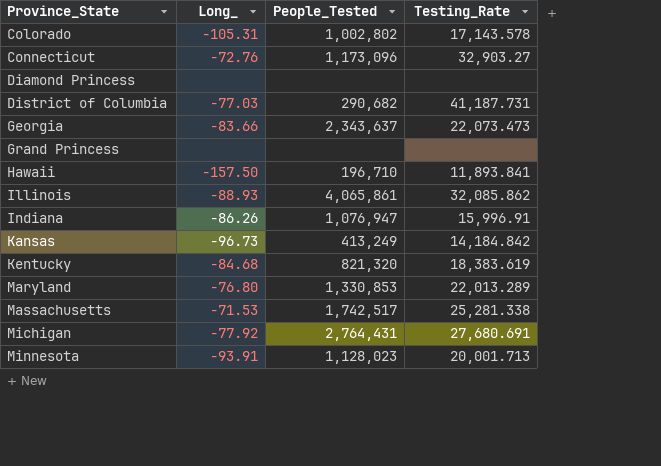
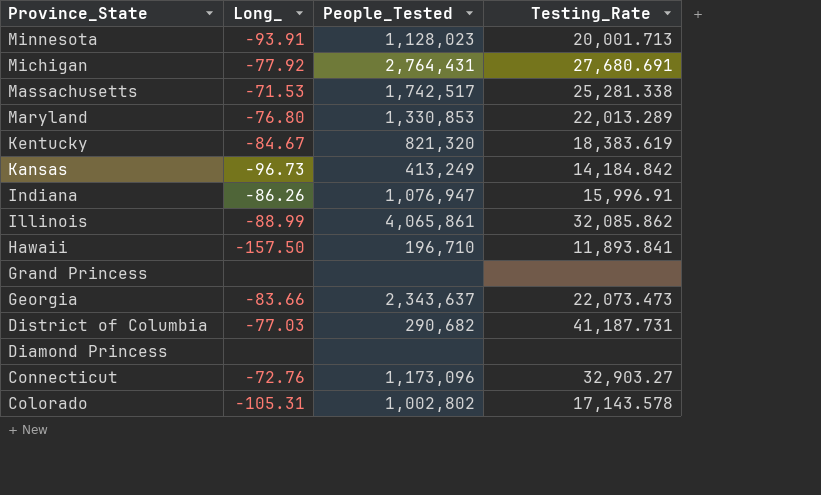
row order: Province_State ascending -> Province_State descending
Kentucky | Long_: -84.68 -> -84.67
Illinois | Long_: -88.93 -> -88.99

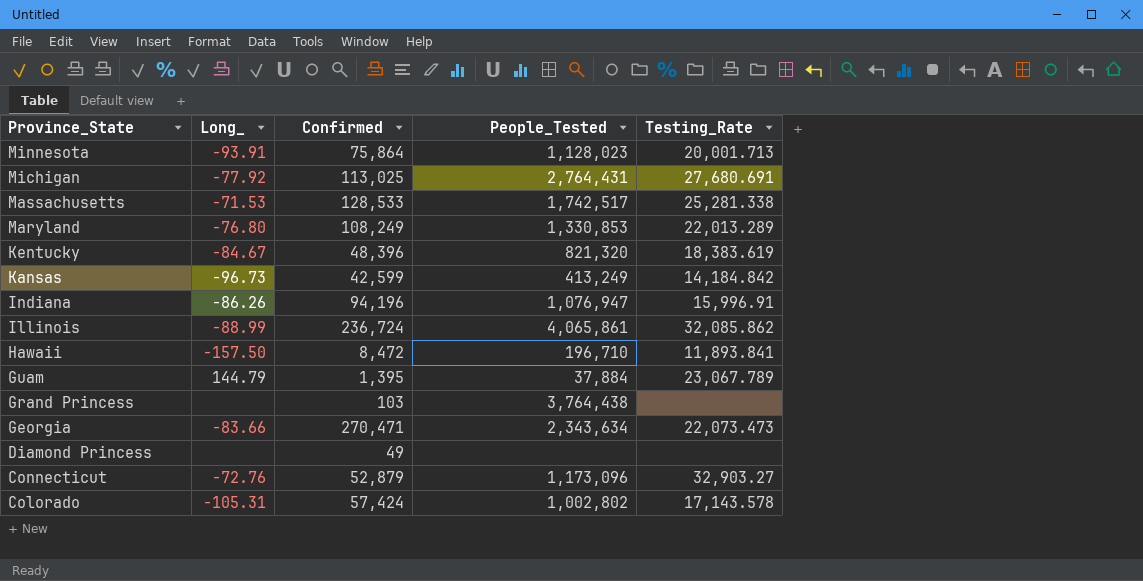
column Confirmed | position: none -> 3
row District of Columbia: -77.03 | 290,682 | 41,187.731 -> none
row Guam: none -> 144.79 | 1,395 | 37,884 | 23,067.789
Grand Princess | People_Tested: none -> 3,764,438
Georgia | People_Tested: 2,343,637 -> 2,343,634

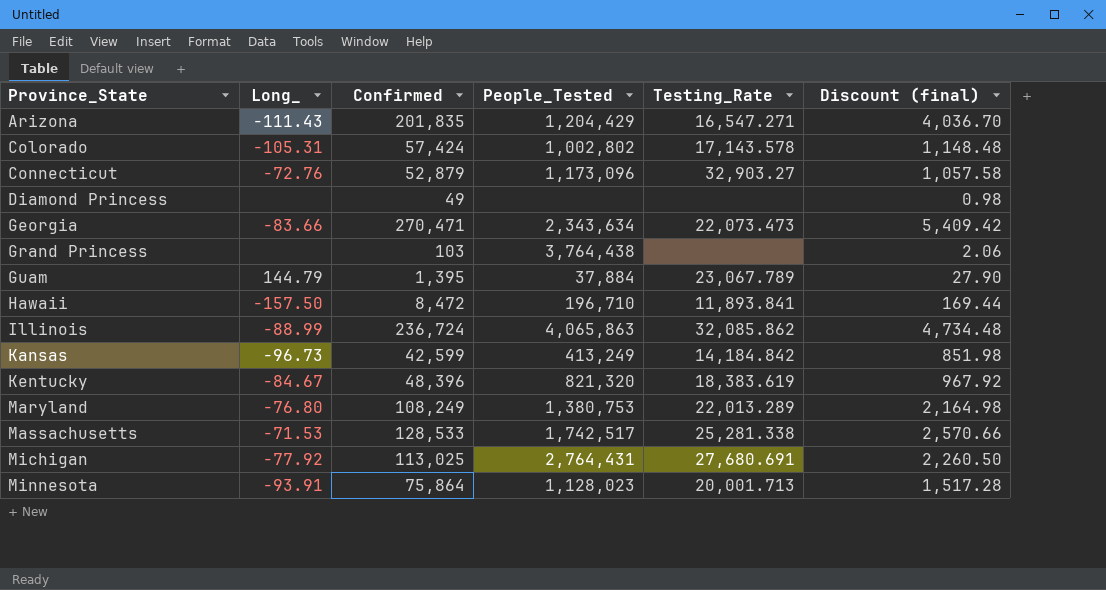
row order: Province_State descending -> Province_State ascending
column Discount (final) | formula: none -> [Confirmed] * 0.02
row Indiana: -86.26 | 94,196 | 1,076,947 | 15,996.91 -> none
row Arizona: none -> -111.43 | 201,835 | 1,204,429 | 16,547.271 | 4,036.70
Illinois | People_Tested: 4,065,861 -> 4,065,863
Maryland | People_Tested: 1,330,853 -> 1,380,753

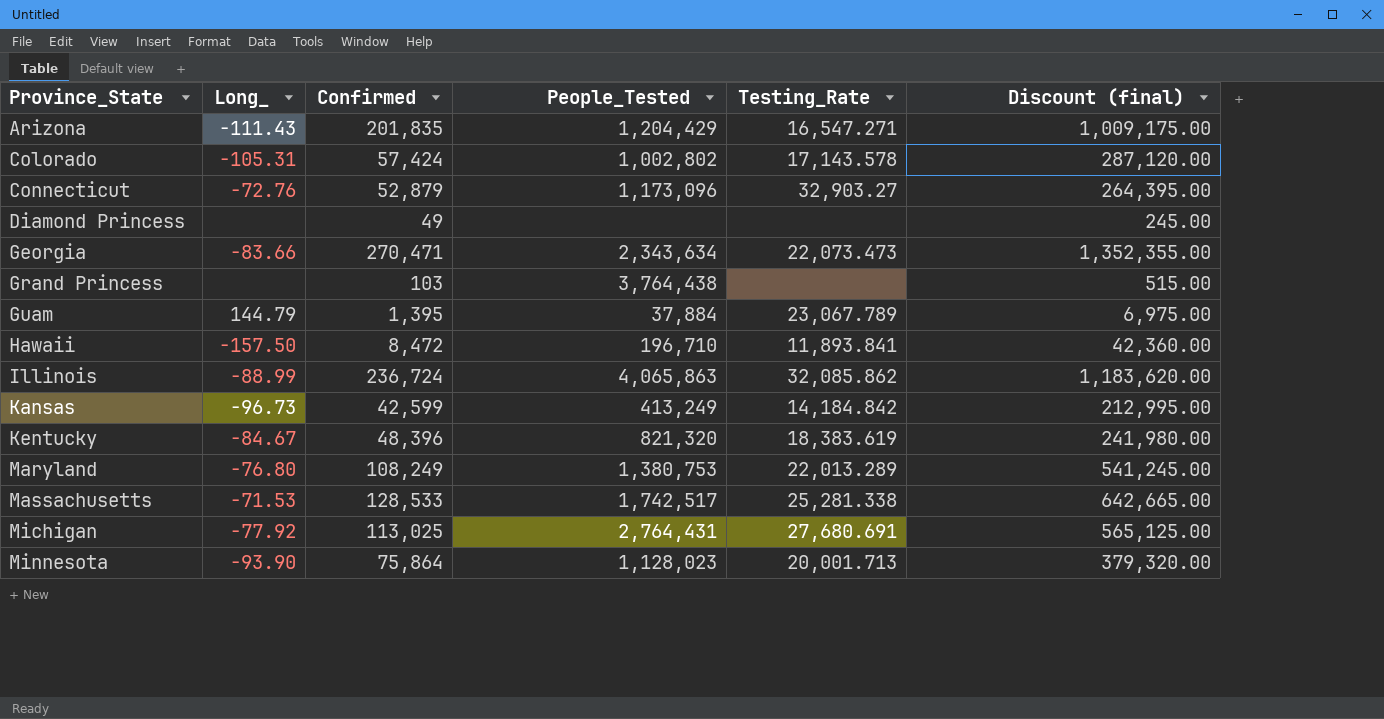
column Discount (final) | formula: [Confirmed] * 0.02 -> [Confirmed] * 5
Minnesota | Long_: -93.91 -> -93.90

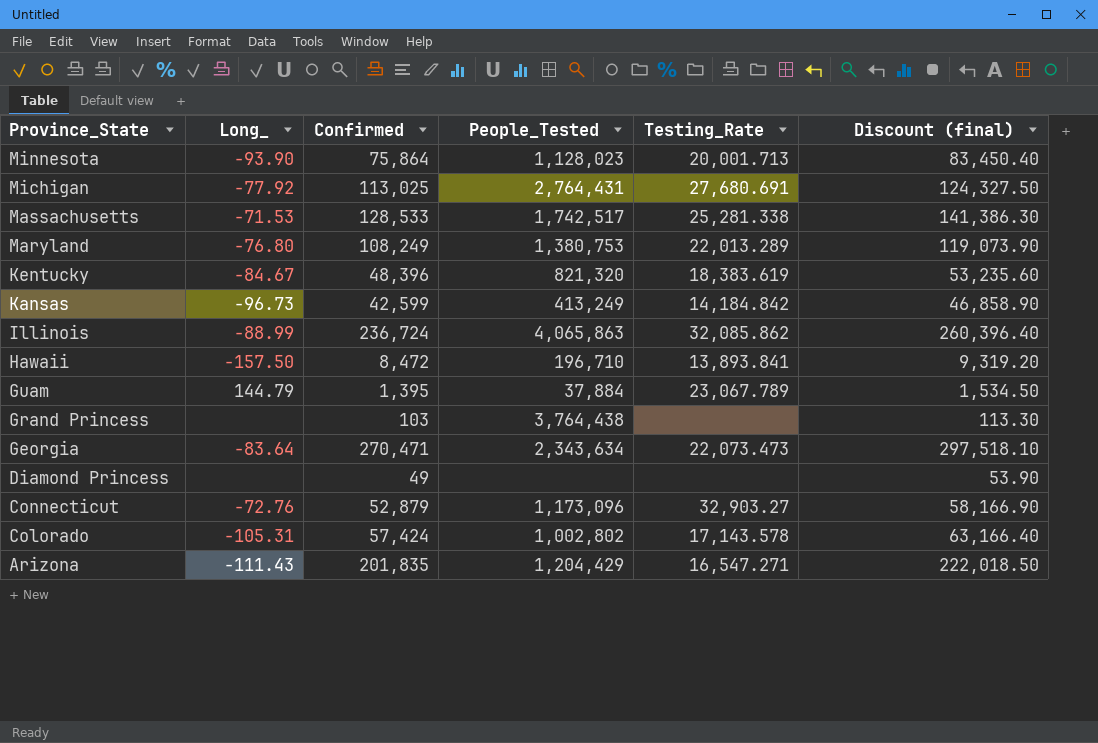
row order: Province_State ascending -> Province_State descending
column Discount (final) | formula: [Confirmed] * 5 -> [Confirmed] * 1.1
Hawaii | Testing_Rate: 11,893.841 -> 13,893.841
Georgia | Long_: -83.66 -> -83.64

